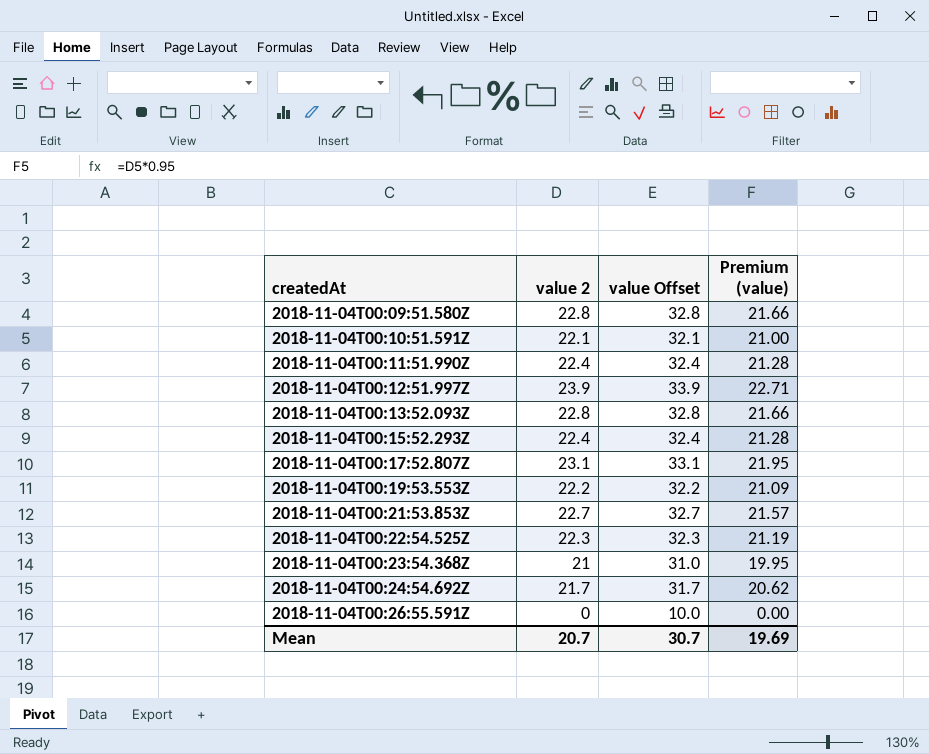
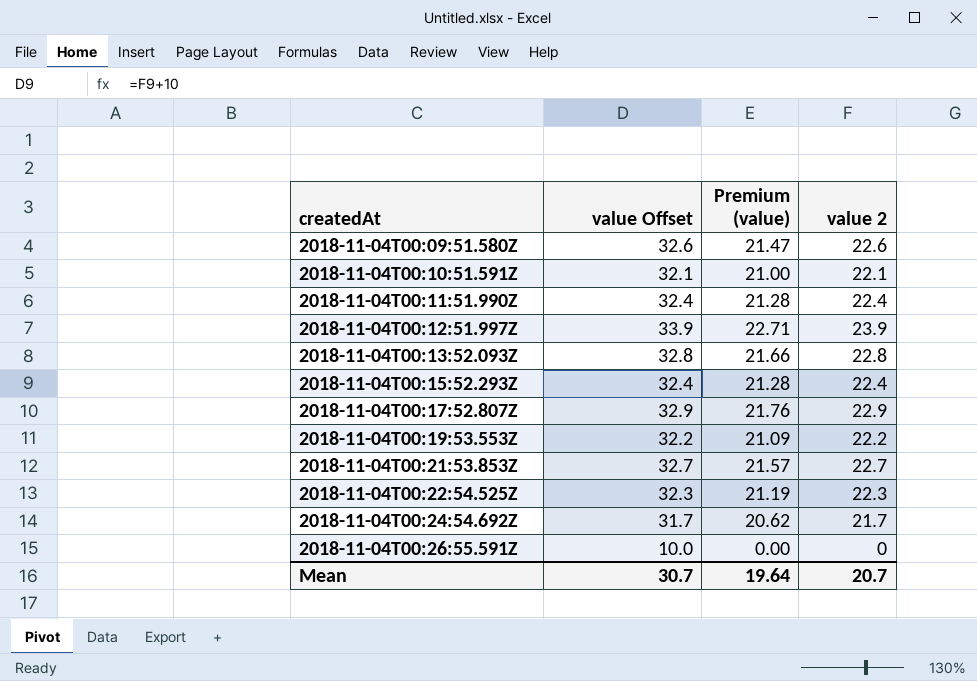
column value 2 | position: 2 -> 4
row 2018-11-04T00:23:54.368Z: 21 | 31.0 | 19.95 -> none
2018-11-04T00:09:51.580Z | value Offset: 32.8 -> 32.6
2018-11-04T00:09:51.580Z | Premium (value): 21.66 -> 21.47
2018-11-04T00:09:51.580Z | value 2: 22.8 -> 22.6
2018-11-04T00:17:52.807Z | value Offset: 33.1 -> 32.9
2018-11-04T00:17:52.807Z | Premium (value): 21.95 -> 21.76
2018-11-04T00:17:52.807Z | value 2: 23.1 -> 22.9
Mean | Premium (value): 19.69 -> 19.64

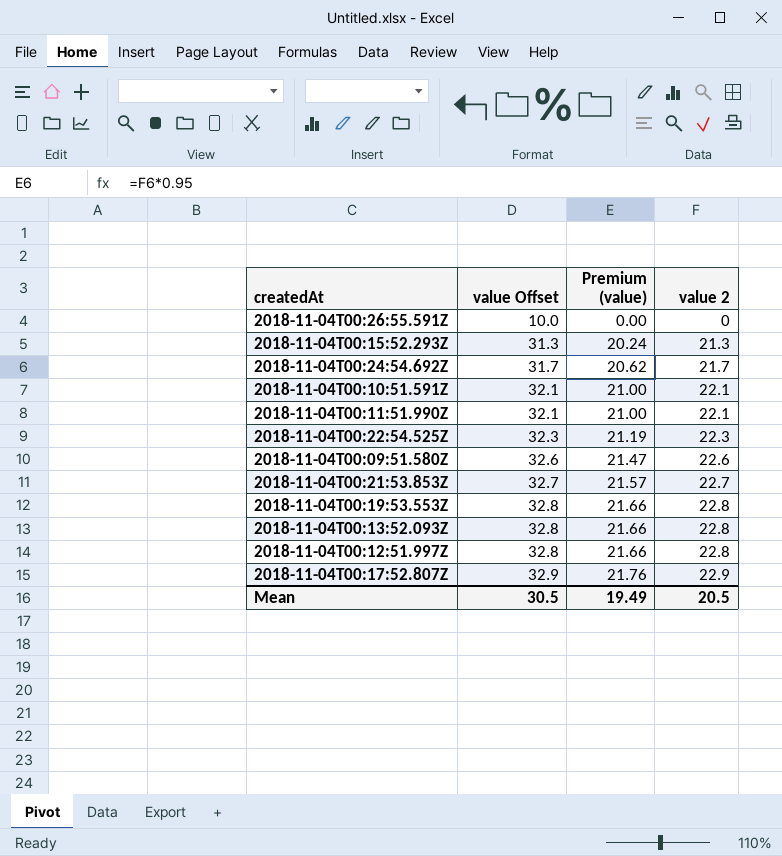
row order: createdAt ascending -> value Offset ascending
2018-11-04T00:15:52.293Z | value Offset: 32.4 -> 31.3
2018-11-04T00:15:52.293Z | Premium (value): 21.28 -> 20.24
2018-11-04T00:15:52.293Z | value 2: 22.4 -> 21.3
2018-11-04T00:11:51.990Z | value Offset: 32.4 -> 32.1
2018-11-04T00:11:51.990Z | Premium (value): 21.28 -> 21.00
2018-11-04T00:11:51.990Z | value 2: 22.4 -> 22.1
2018-11-04T00:19:53.553Z | value Offset: 32.2 -> 32.8
2018-11-04T00:19:53.553Z | Premium (value): 21.09 -> 21.66
2018-11-04T00:19:53.553Z | value 2: 22.2 -> 22.8
2018-11-04T00:12:51.997Z | value Offset: 33.9 -> 32.8
2018-11-04T00:12:51.997Z | Premium (value): 22.71 -> 21.66
2018-11-04T00:12:51.997Z | value 2: 23.9 -> 22.8
Mean | value Offset: 30.7 -> 30.5
Mean | Premium (value): 19.64 -> 19.49
Mean | value 2: 20.7 -> 20.5

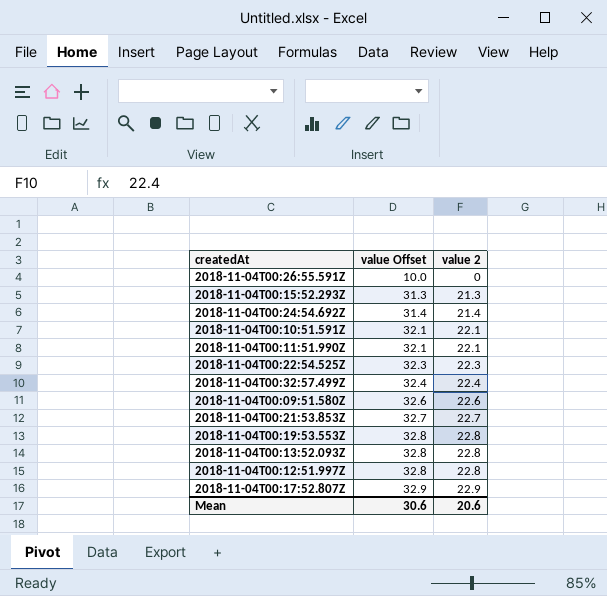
column Premium (value) | formula: [value 2] * 0.95 -> none
2018-11-04T00:24:54.692Z | value Offset: 31.7 -> 31.4
2018-11-04T00:24:54.692Z | value 2: 21.7 -> 21.4
row 2018-11-04T00:32:57.499Z: none -> 32.4 | 22.4
Mean | value Offset: 30.5 -> 30.6
Mean | value 2: 20.5 -> 20.6

